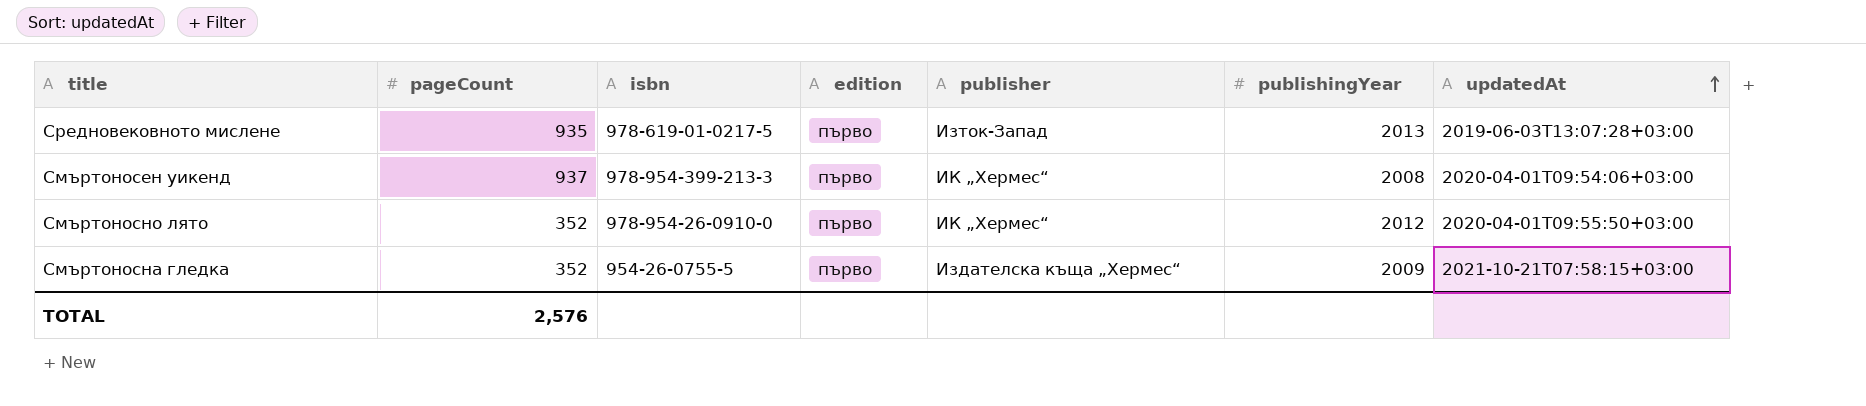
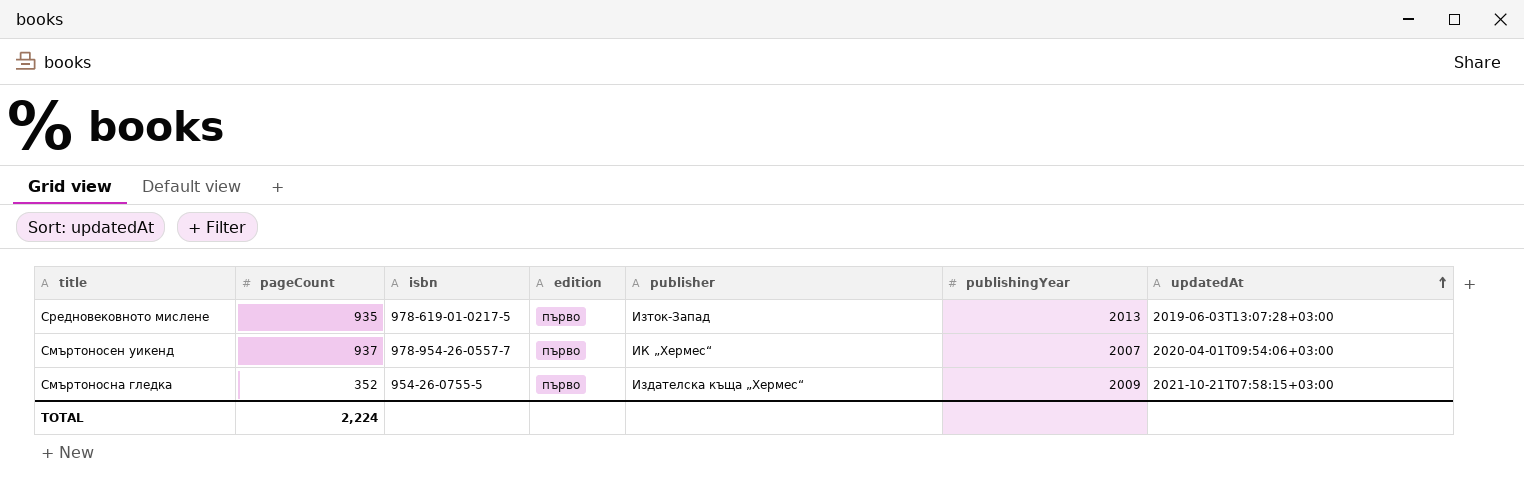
row Смъртоносно лято: 352 | 978-954-26-0910-0 | първо | ИК „Хермес“ | 2012 | 2020-04-01T09:55:50+03:00 -> none
Смъртоносен уикенд | isbn: 978-954-399-213-3 -> 978-954-26-0557-7
Смъртоносен уикенд | publishingYear: 2008 -> 2007
TOTAL | pageCount: 2,576 -> 2,224

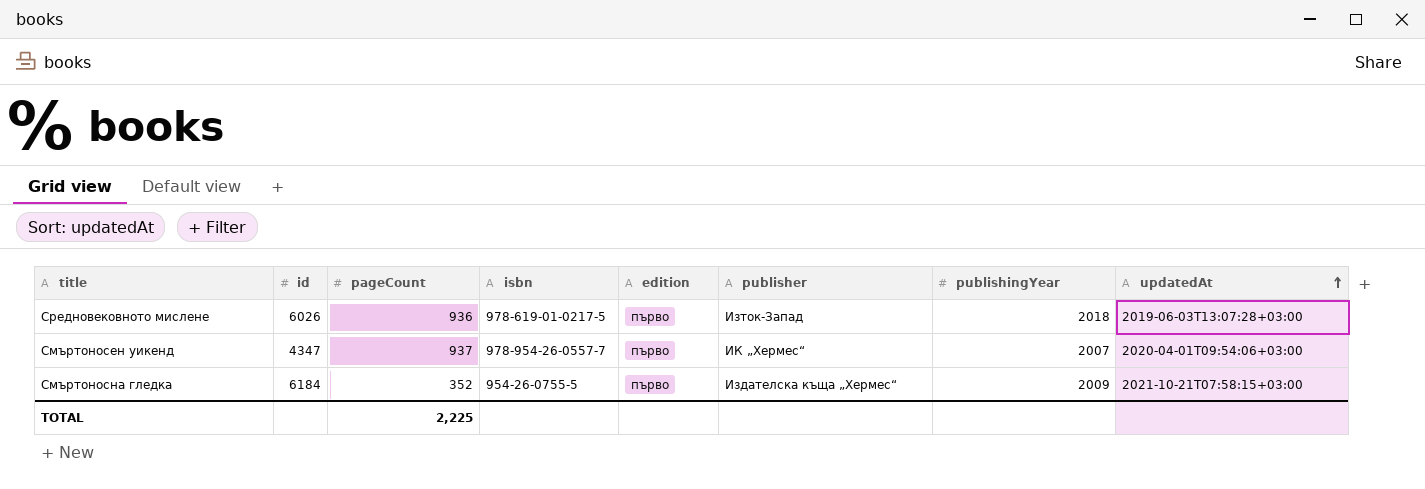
column id | position: none -> 2
Средновековното мислене | pageCount: 935 -> 936
Средновековното мислене | publishingYear: 2013 -> 2018
TOTAL | pageCount: 2,224 -> 2,225

